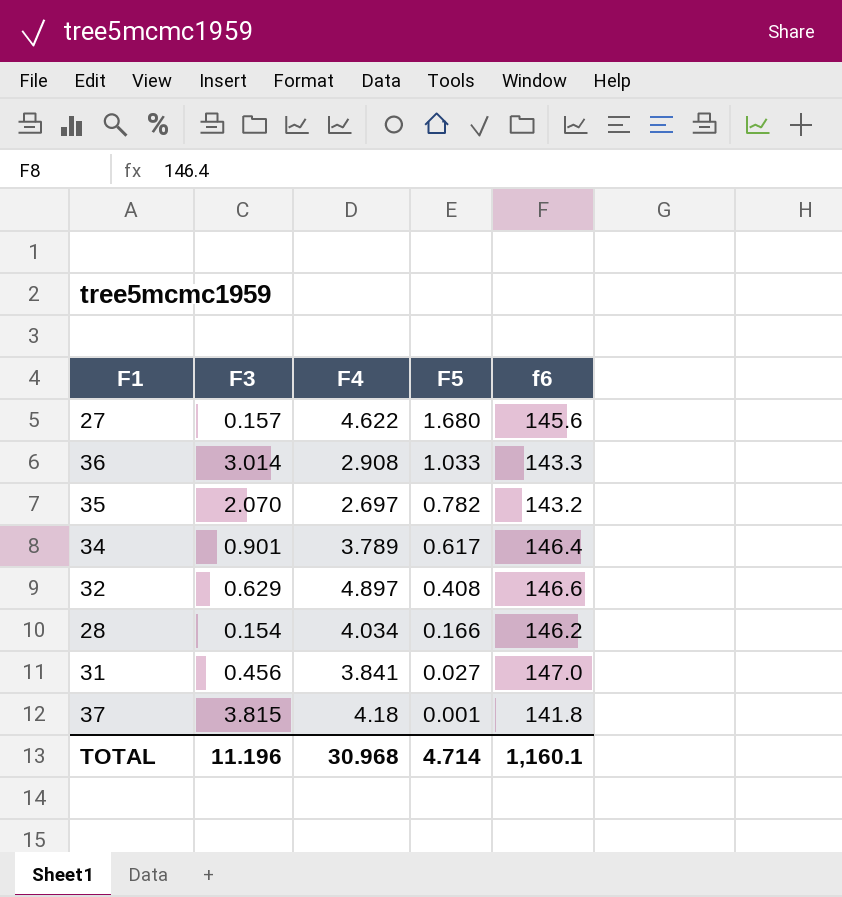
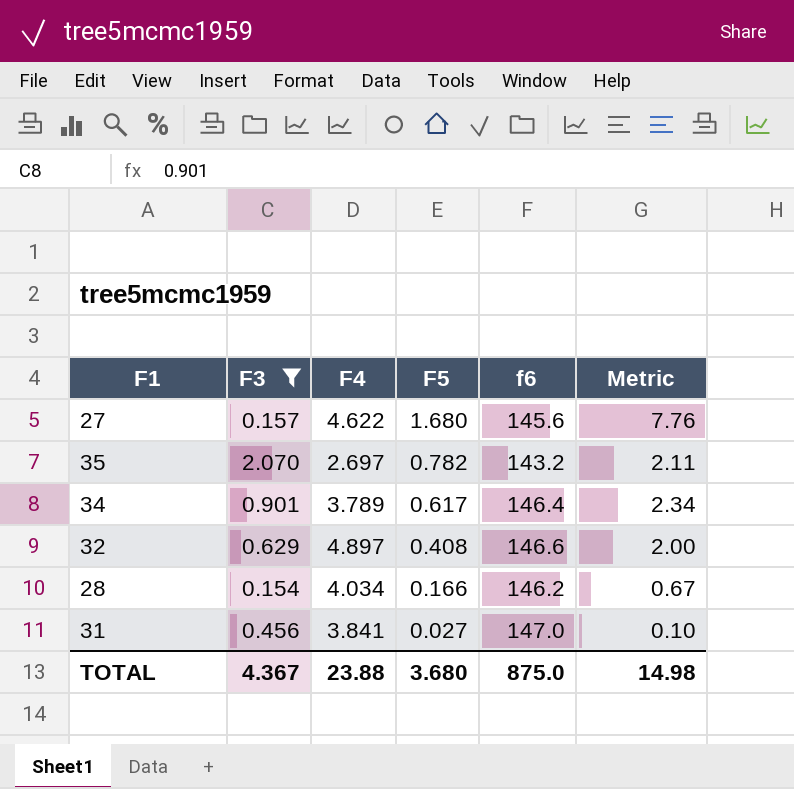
filter: none -> F3 <= 2.070
column Metric | formula: none -> [F4] * [F5]
TOTAL | F3: 11.196 -> 4.367
TOTAL | F4: 30.968 -> 23.88
TOTAL | F5: 4.714 -> 3.680
TOTAL | f6: 1,160.1 -> 875.0

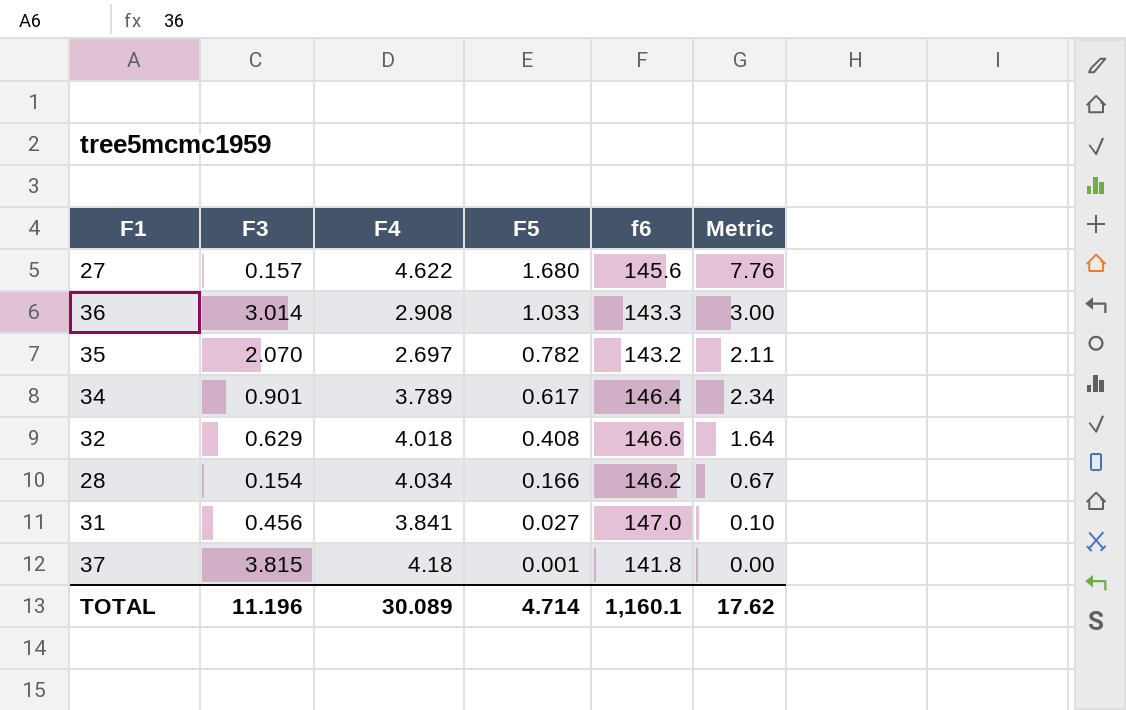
filter: F3 <= 2.070 -> none
32 | F4: 4.897 -> 4.018
32 | Metric: 2.00 -> 1.64
TOTAL | F3: 4.367 -> 11.196
TOTAL | F4: 23.88 -> 30.089
TOTAL | F5: 3.680 -> 4.714
TOTAL | f6: 875.0 -> 1,160.1
TOTAL | Metric: 14.98 -> 17.62

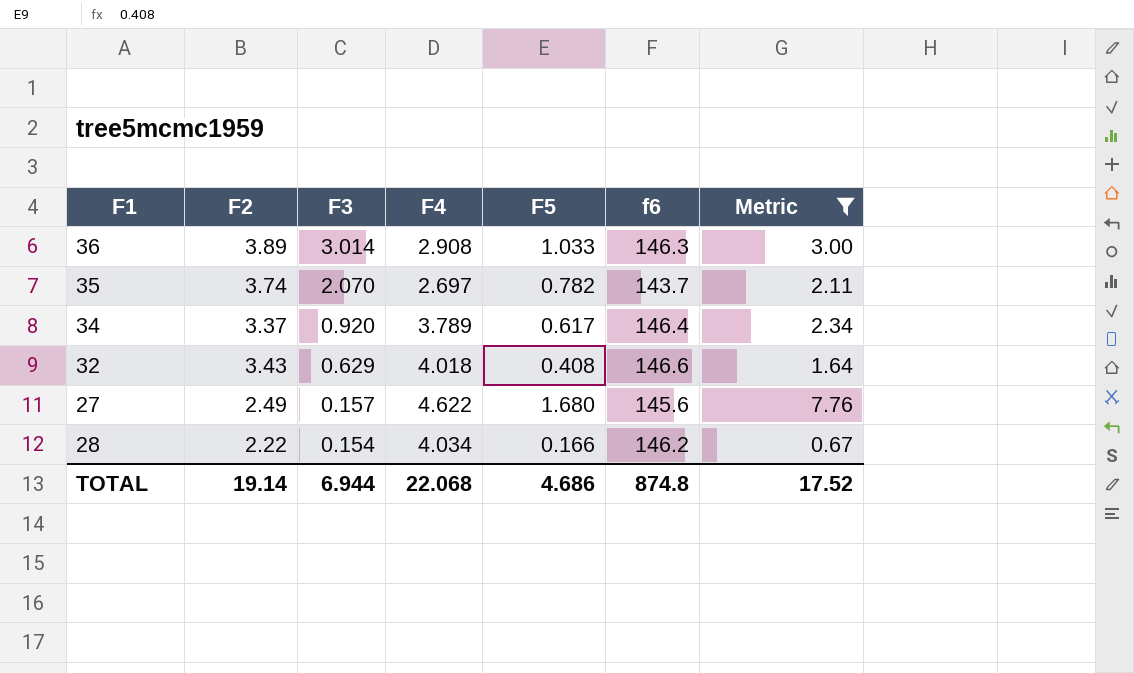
filter: none -> Metric >= 0.67
row order: F5 descending -> F3 descending
column F2 | position: none -> 2
36 | f6: 143.3 -> 146.3
35 | f6: 143.2 -> 143.7
34 | F3: 0.901 -> 0.920
TOTAL | F3: 11.196 -> 6.944
TOTAL | F4: 30.089 -> 22.068
TOTAL | F5: 4.714 -> 4.686
TOTAL | f6: 1,160.1 -> 874.8
TOTAL | Metric: 17.62 -> 17.52

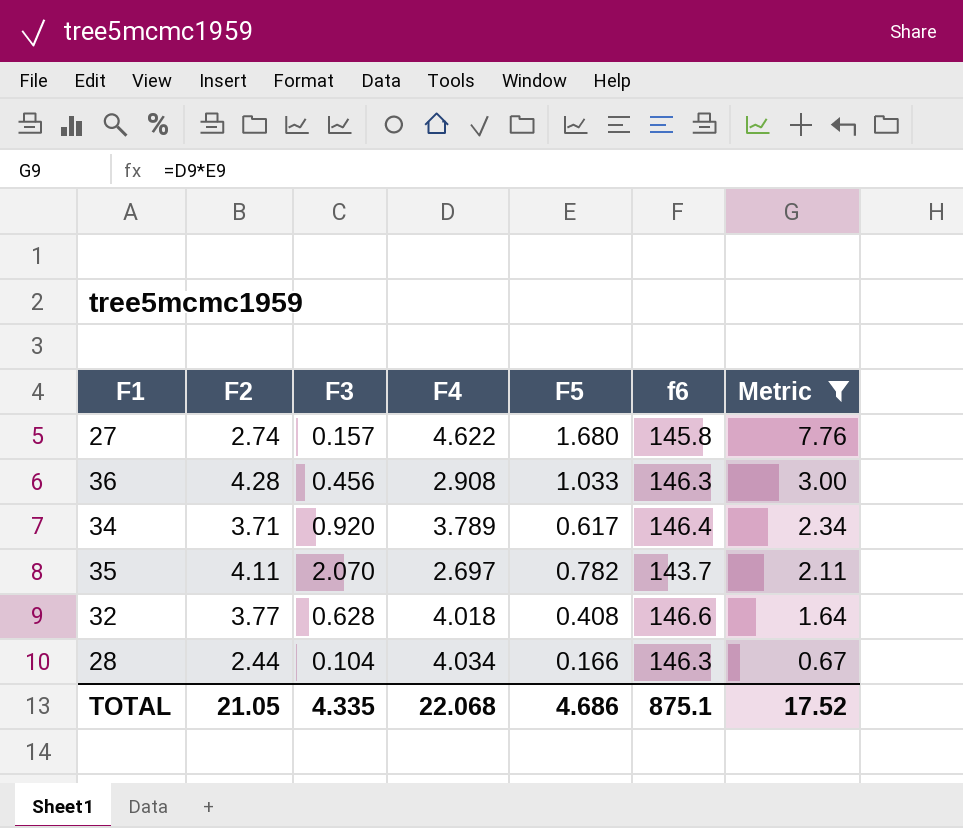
row order: F3 descending -> Metric descending
27 | F2: 2.49 -> 2.74
27 | f6: 145.6 -> 145.8
36 | F2: 3.89 -> 4.28
36 | F3: 3.014 -> 0.456
34 | F2: 3.37 -> 3.71
35 | F2: 3.74 -> 4.11
32 | F2: 3.43 -> 3.77
32 | F3: 0.629 -> 0.628
28 | F2: 2.22 -> 2.44
28 | F3: 0.154 -> 0.104
28 | f6: 146.2 -> 146.3
TOTAL | F2: 19.14 -> 21.05
TOTAL | F3: 6.944 -> 4.335
TOTAL | f6: 874.8 -> 875.1

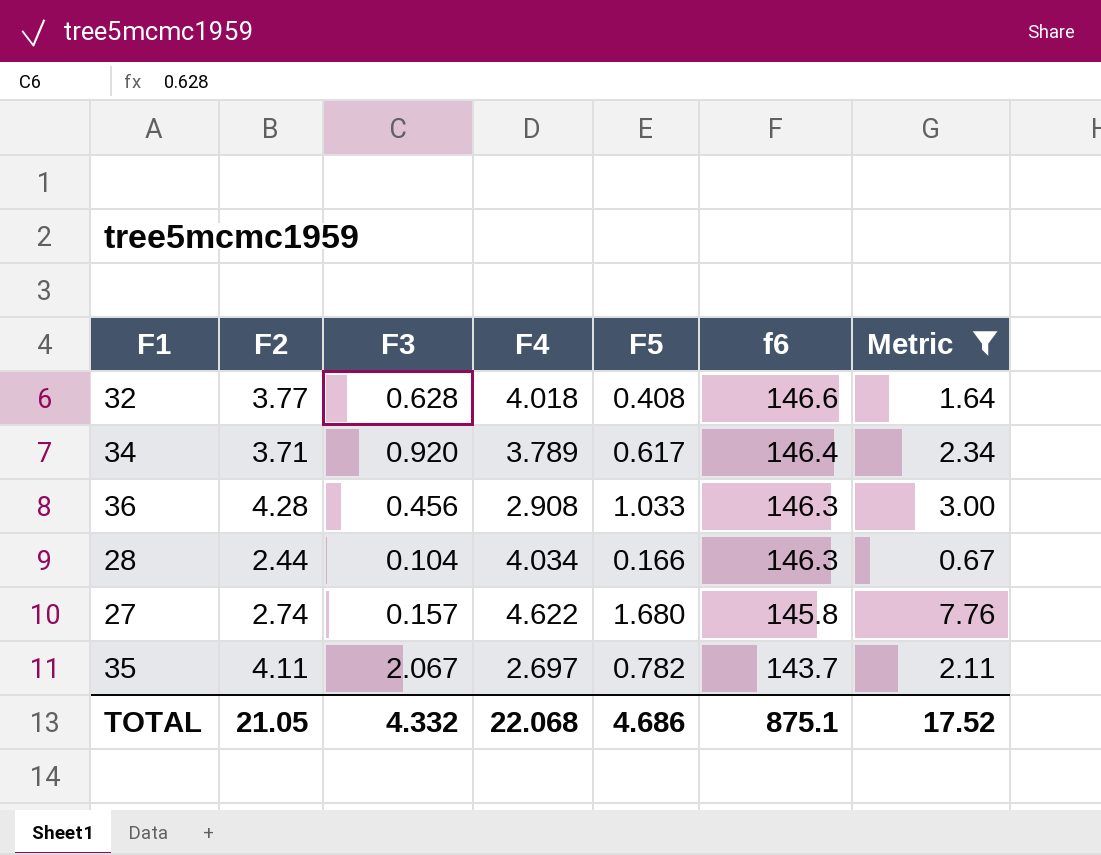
row order: Metric descending -> f6 descending
35 | F3: 2.070 -> 2.067
TOTAL | F3: 4.335 -> 4.332

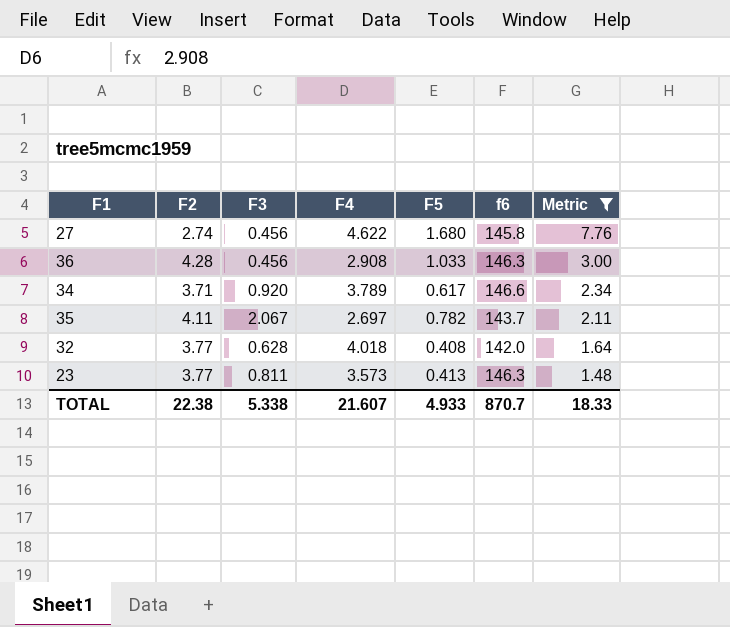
row order: f6 descending -> Metric descending
row 28: 2.44 | 0.104 | 4.034 | 0.166 | 146.3 | 0.67 -> none
27 | F3: 0.157 -> 0.456
34 | f6: 146.4 -> 146.6
32 | f6: 146.6 -> 142.0
row 23: none -> 3.77 | 0.811 | 3.573 | 0.413 | 146.3 | 1.48
TOTAL | F2: 21.05 -> 22.38
TOTAL | F3: 4.332 -> 5.338
TOTAL | F4: 22.068 -> 21.607
TOTAL | F5: 4.686 -> 4.933
TOTAL | f6: 875.1 -> 870.7
TOTAL | Metric: 17.52 -> 18.33

